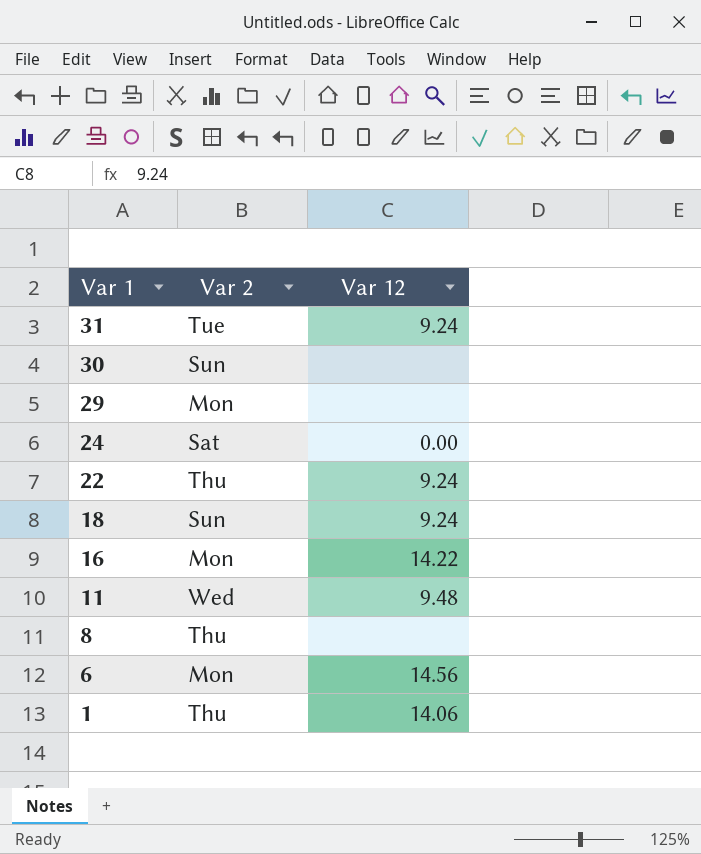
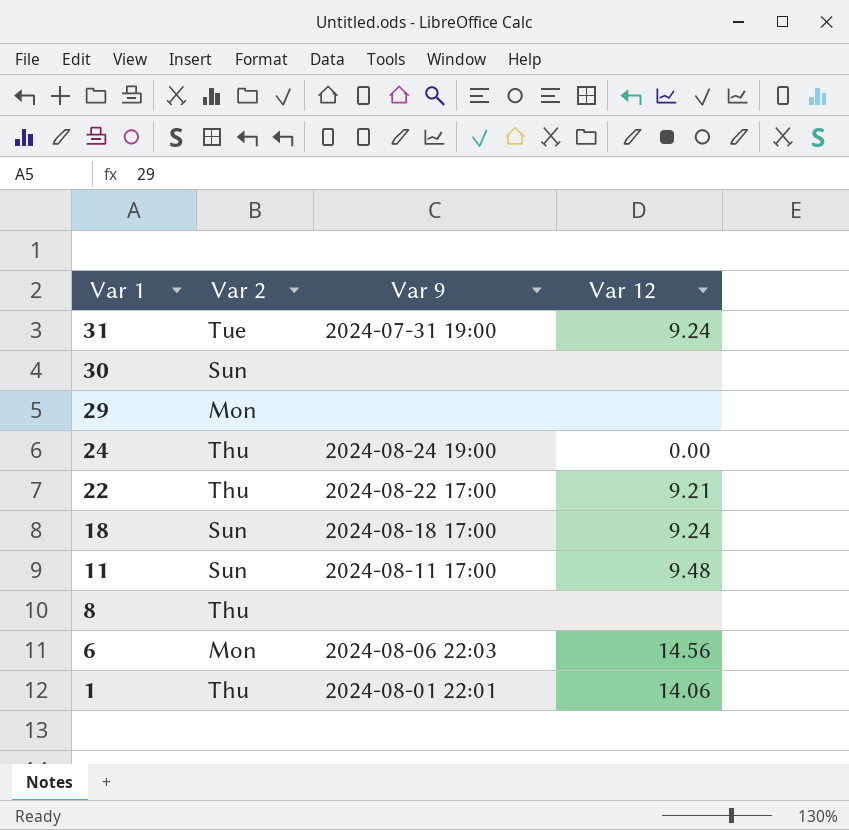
column Var 9 | position: none -> 3
row 16: Mon | 14.22 -> none
24 | Var 2: Sat -> Thu
22 | Var 12: 9.24 -> 9.21
11 | Var 2: Wed -> Sun

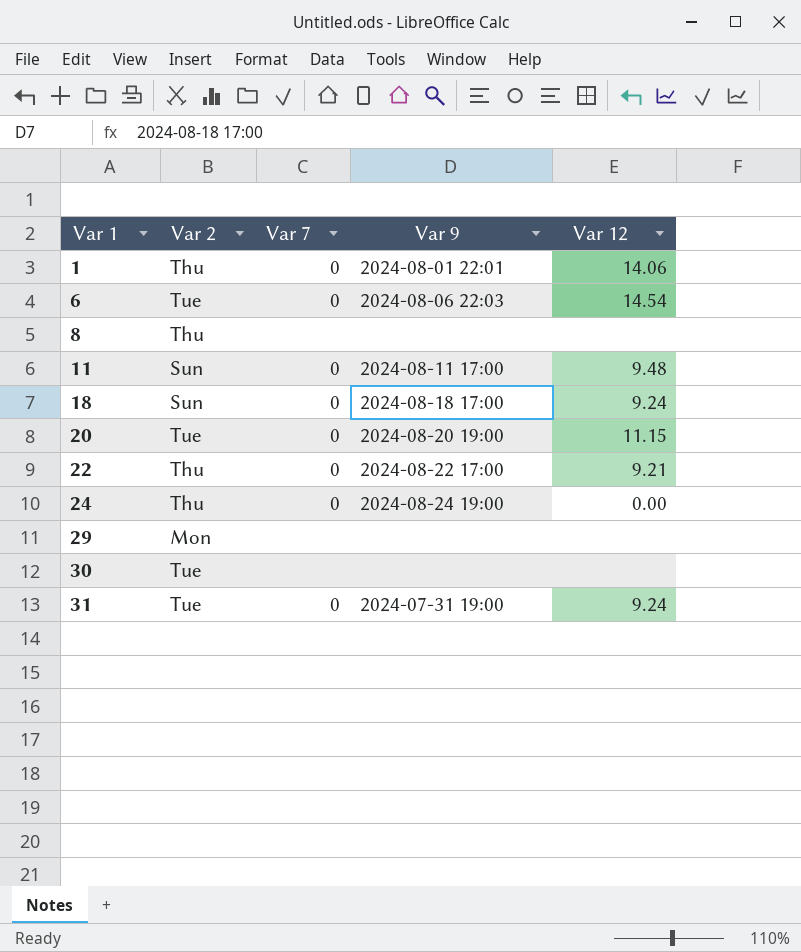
row order: Var 1 descending -> Var 1 ascending
column Var 7 | position: none -> 3
6 | Var 2: Mon -> Tue
6 | Var 12: 14.56 -> 14.54
row 20: none -> Tue | 0 | 2024-08-20 19:00 | 11.15
30 | Var 2: Sun -> Tue

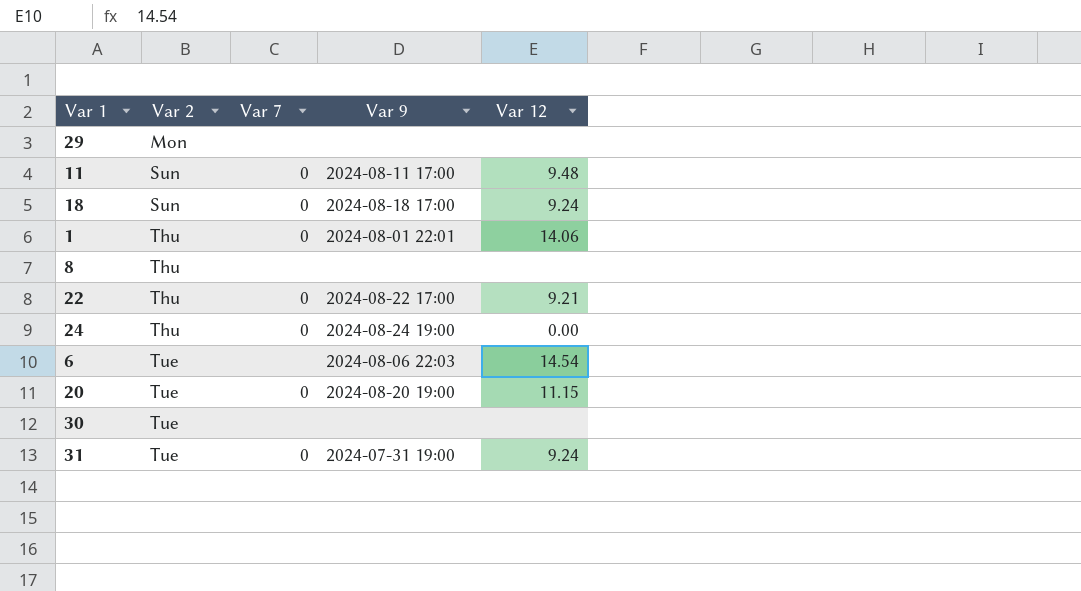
row order: Var 1 ascending -> Var 2 ascending
6 | Var 7: 0 -> none

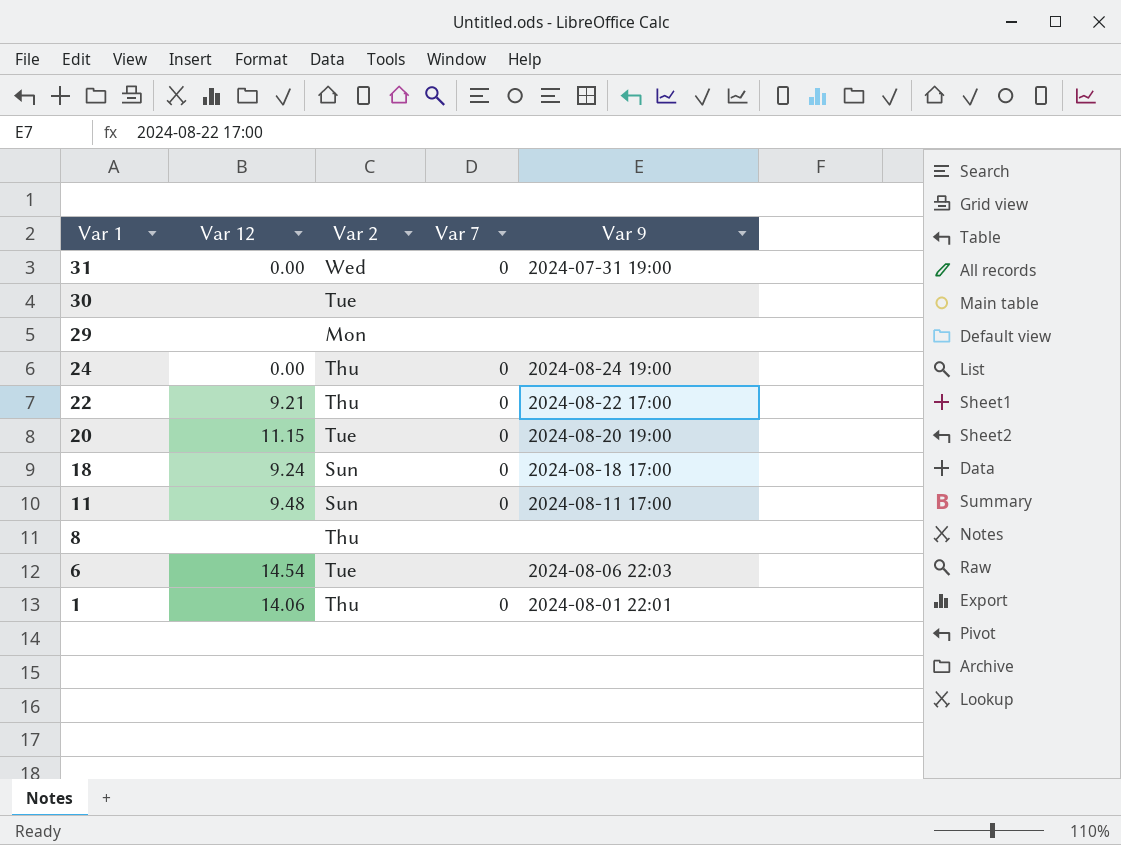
row order: Var 2 ascending -> Var 1 descending
column Var 12 | position: 5 -> 2
31 | Var 12: 9.24 -> 0.00
31 | Var 2: Tue -> Wed

